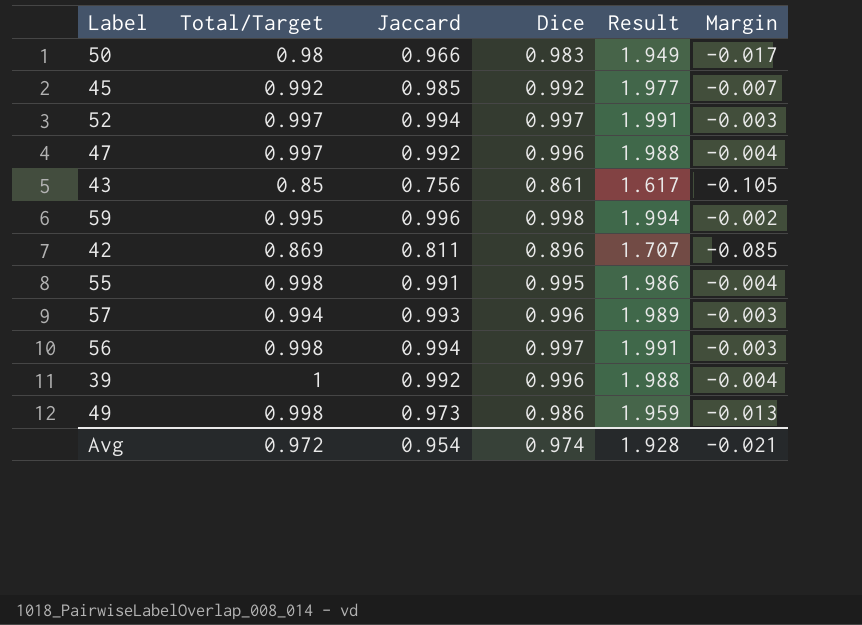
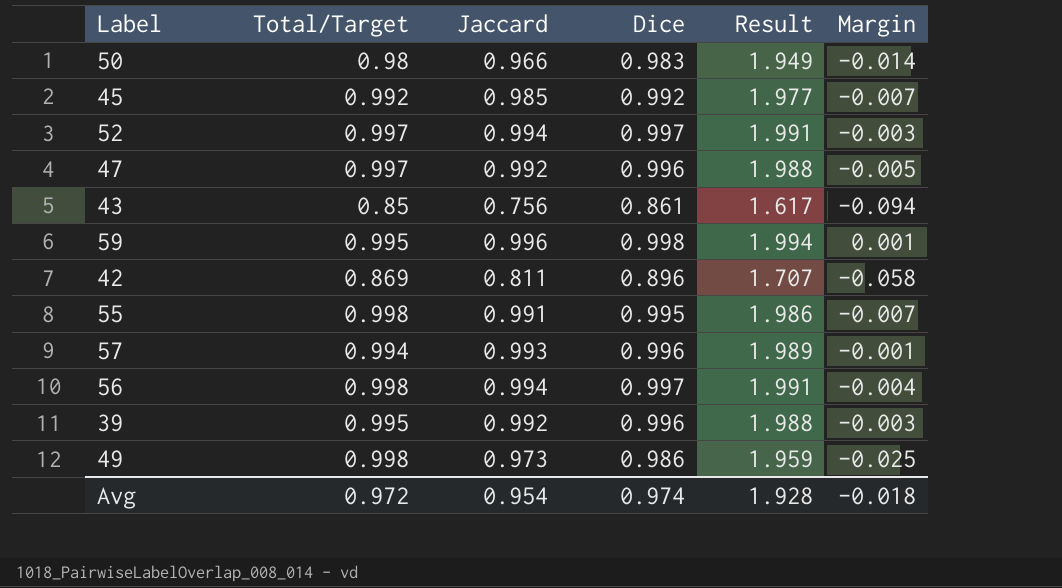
column Margin | formula: [Jaccard] - [Dice] -> [Jaccard] - [Total/Target]
39 | Total/Target: 1 -> 0.995
Avg | Margin: -0.021 -> -0.018

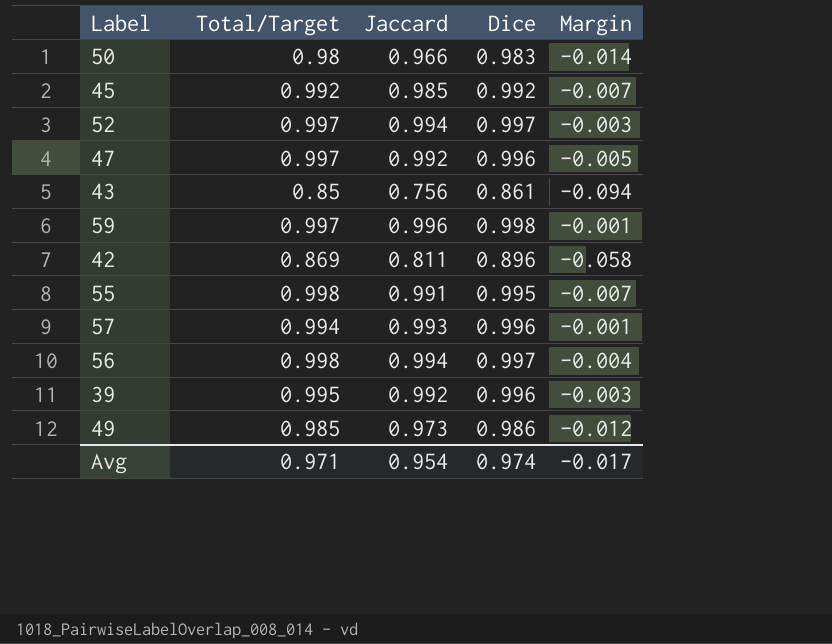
column Result | formula: [Jaccard] + [Dice] -> none
59 | Total/Target: 0.995 -> 0.997
59 | Margin: 0.001 -> -0.001
49 | Total/Target: 0.998 -> 0.985
49 | Margin: -0.025 -> -0.012
Avg | Total/Target: 0.972 -> 0.971
Avg | Margin: -0.018 -> -0.017

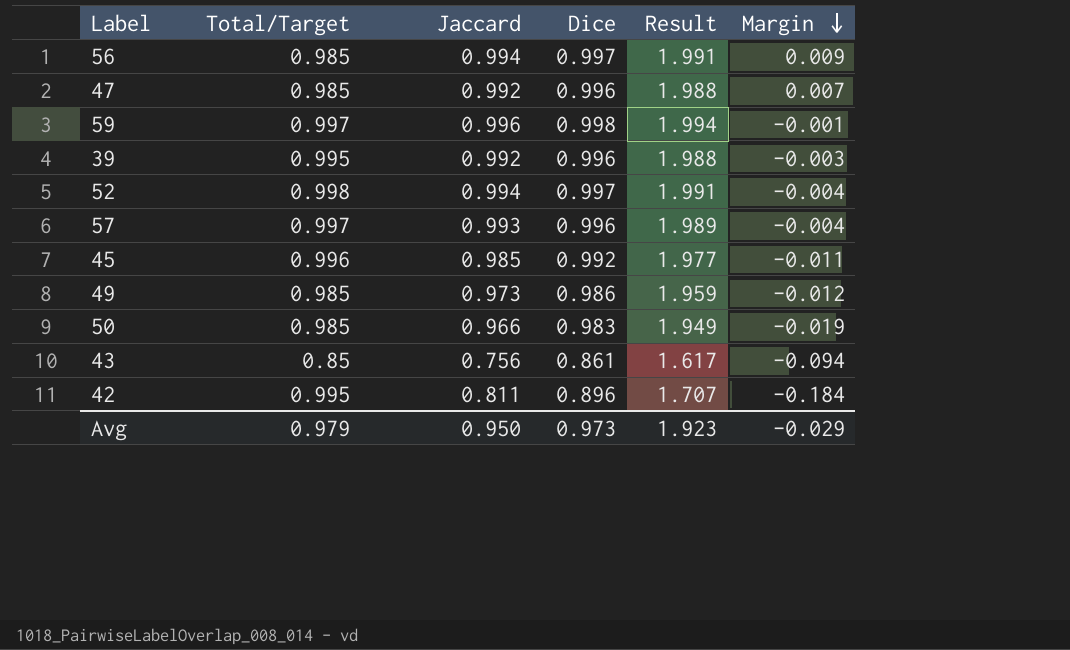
row order: none -> Margin descending
column Result | formula: none -> [Jaccard] + [Dice]
row 55: 0.998 | 0.991 | 0.995 | -0.007 -> none
56 | Total/Target: 0.998 -> 0.985
56 | Margin: -0.004 -> 0.009
47 | Total/Target: 0.997 -> 0.985
47 | Margin: -0.005 -> 0.007
52 | Total/Target: 0.997 -> 0.998
52 | Margin: -0.003 -> -0.004
57 | Total/Target: 0.994 -> 0.997
57 | Margin: -0.001 -> -0.004
45 | Total/Target: 0.992 -> 0.996
45 | Margin: -0.007 -> -0.011
50 | Total/Target: 0.98 -> 0.985
50 | Margin: -0.014 -> -0.019
42 | Total/Target: 0.869 -> 0.995
42 | Margin: -0.058 -> -0.184
Avg | Total/Target: 0.971 -> 0.979
Avg | Jaccard: 0.954 -> 0.950
Avg | Dice: 0.974 -> 0.973
Avg | Margin: -0.017 -> -0.029

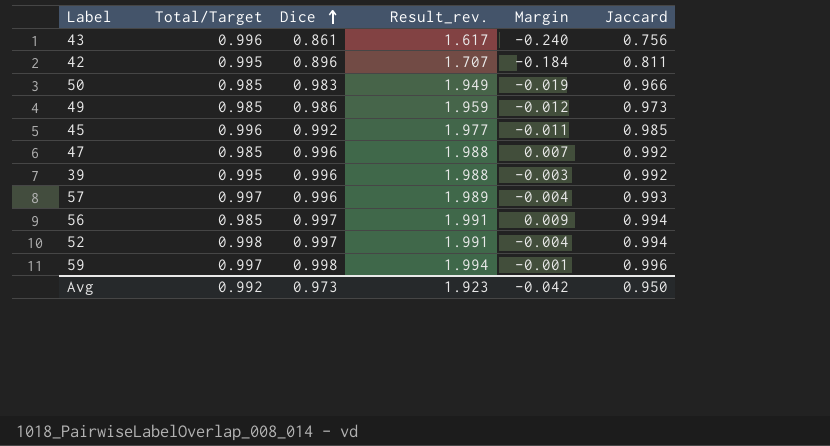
row order: Margin descending -> Dice ascending
column name: Result -> Result_rev.
column Jaccard | position: 3 -> 6
43 | Total/Target: 0.85 -> 0.996
43 | Margin: -0.094 -> -0.240
Avg | Total/Target: 0.979 -> 0.992
Avg | Margin: -0.029 -> -0.042

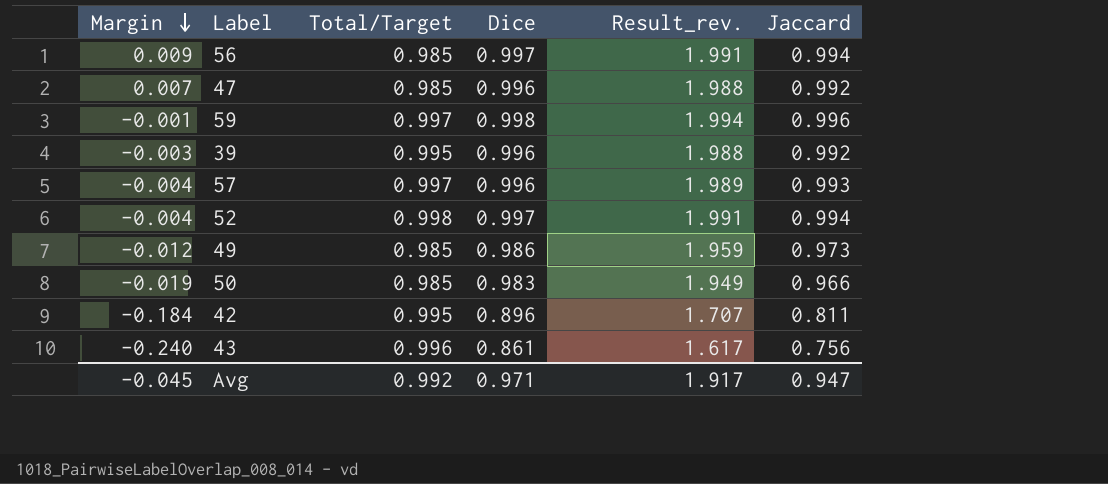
row order: Dice ascending -> Margin descending
column Margin | position: 5 -> 1
row 45: 0.996 | 0.992 | 1.977 | -0.011 | 0.985 -> none
Avg | Margin: -0.042 -> -0.045
Avg | Dice: 0.973 -> 0.971
Avg | Result_rev.: 1.923 -> 1.917
Avg | Jaccard: 0.950 -> 0.947

